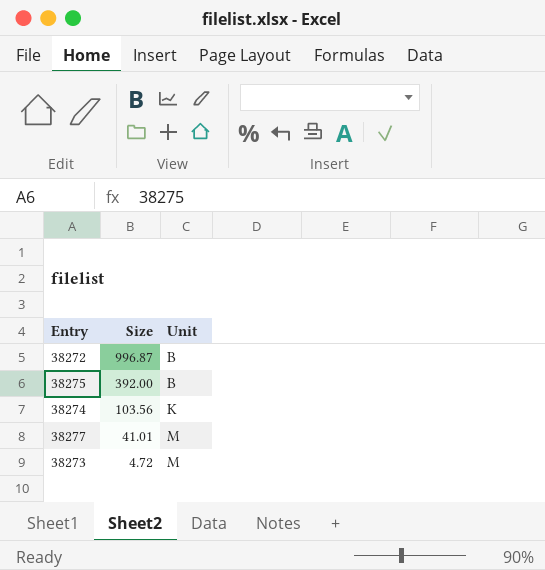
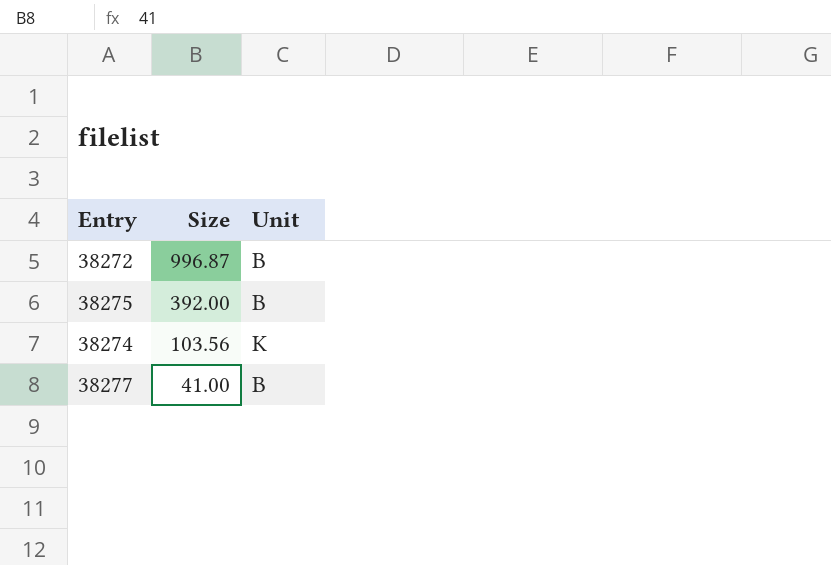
row 38273: 4.72 | M -> none
38277 | Size: 41.01 -> 41.00
38277 | Unit: M -> B

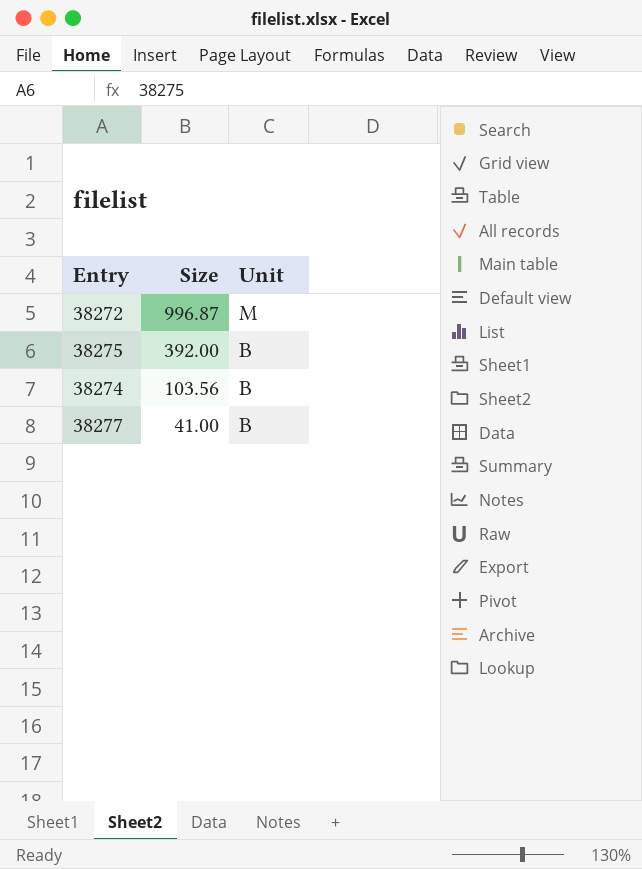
38272 | Unit: B -> M
38274 | Unit: K -> B

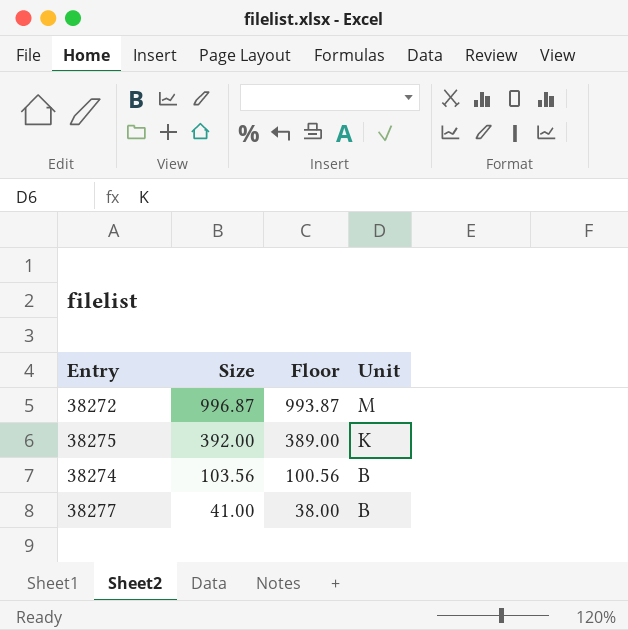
column Floor | formula: none -> [Size] - 3
38275 | Unit: B -> K

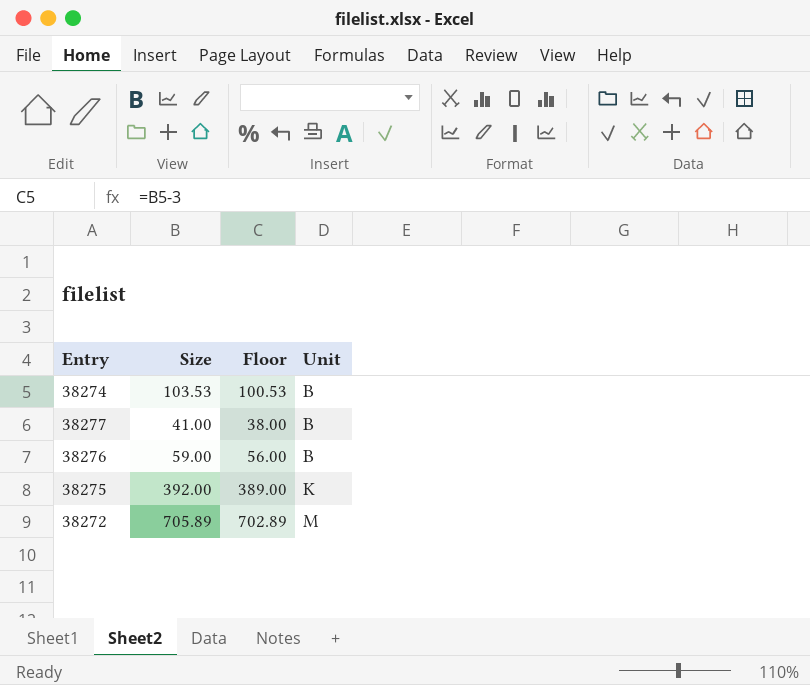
row order: Size descending -> Unit ascending
38274 | Size: 103.56 -> 103.53
38274 | Floor: 100.56 -> 100.53
row 38276: none -> 59.00 | 56.00 | B
38272 | Size: 996.87 -> 705.89
38272 | Floor: 993.87 -> 702.89

